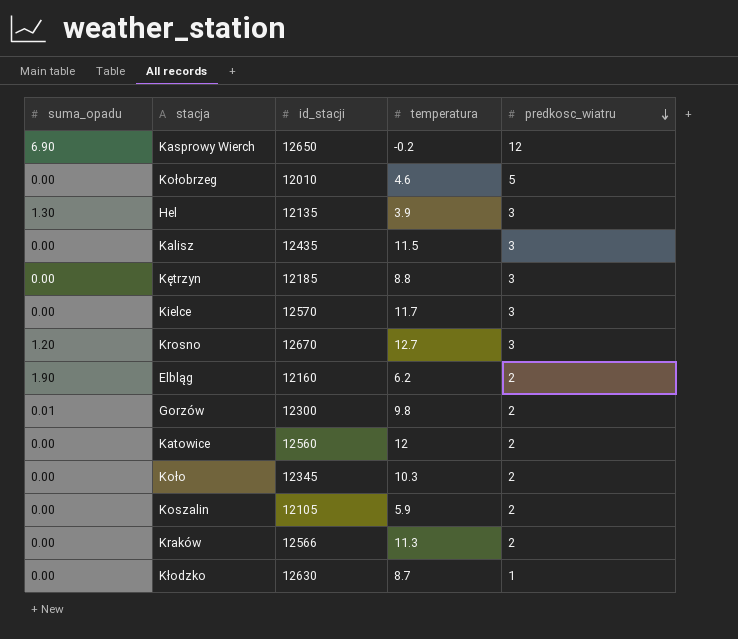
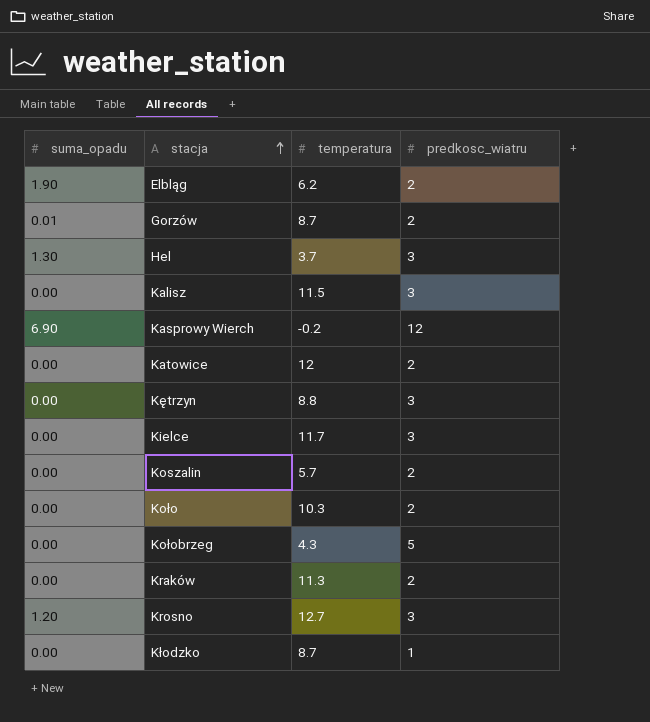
row order: predkosc_wiatru descending -> stacja ascending
column id_stacji | position: 3 -> none
Gorzów | temperatura: 9.8 -> 8.7
Hel | temperatura: 3.9 -> 3.7
Koszalin | temperatura: 5.9 -> 5.7
Kołobrzeg | temperatura: 4.6 -> 4.3

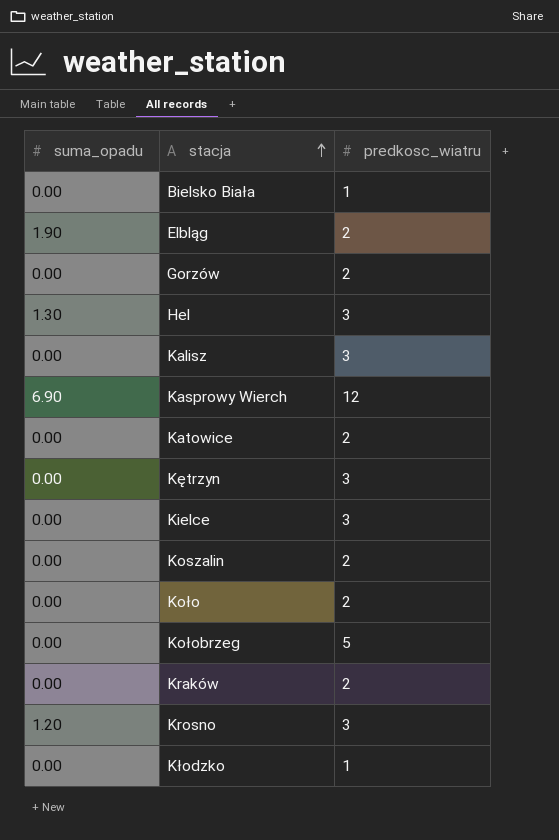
column temperatura | position: 3 -> none
row Bielsko Biała: none -> 0.00 | 1
Gorzów | suma_opadu: 0.01 -> 0.00

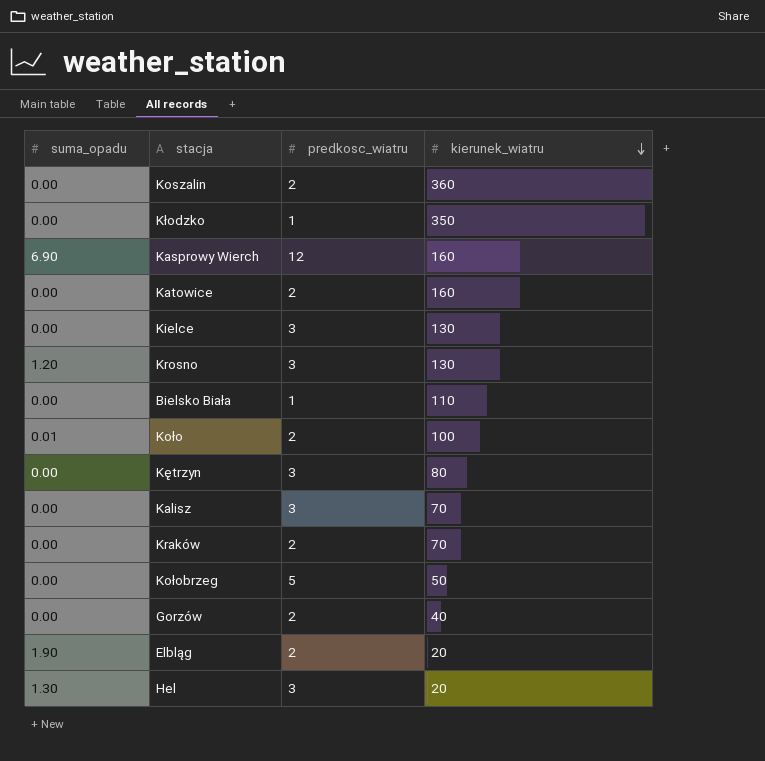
row order: stacja ascending -> kierunek_wiatru descending
column kierunek_wiatru | position: none -> 4
Koło | suma_opadu: 0.00 -> 0.01

